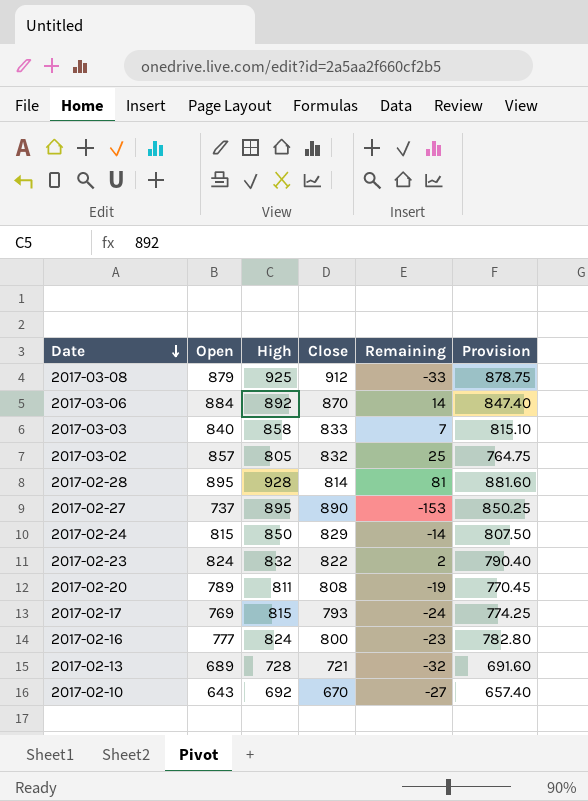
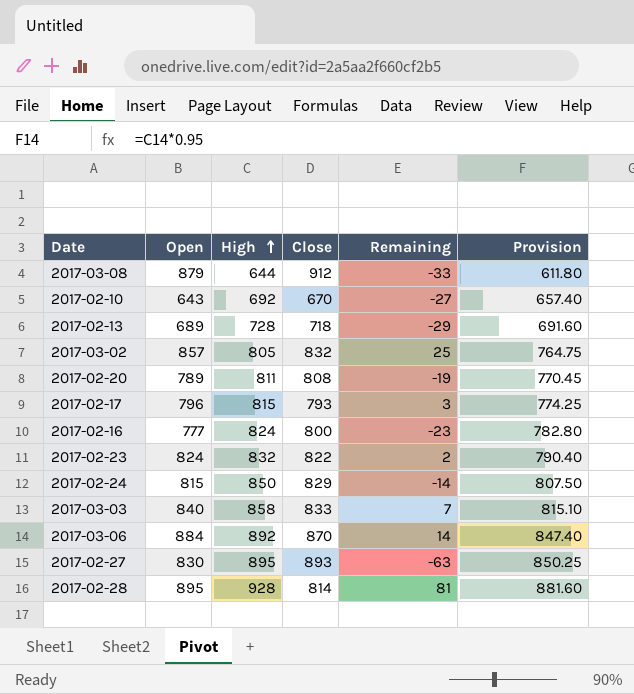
row order: Date descending -> High ascending
2017-03-08 | High: 925 -> 644
2017-03-08 | Provision: 878.75 -> 611.80
2017-02-13 | Close: 721 -> 718
2017-02-13 | Remaining: -32 -> -29
2017-02-17 | Open: 769 -> 796
2017-02-17 | Remaining: -24 -> 3
2017-02-27 | Open: 737 -> 830
2017-02-27 | Close: 890 -> 893
2017-02-27 | Remaining: -153 -> -63

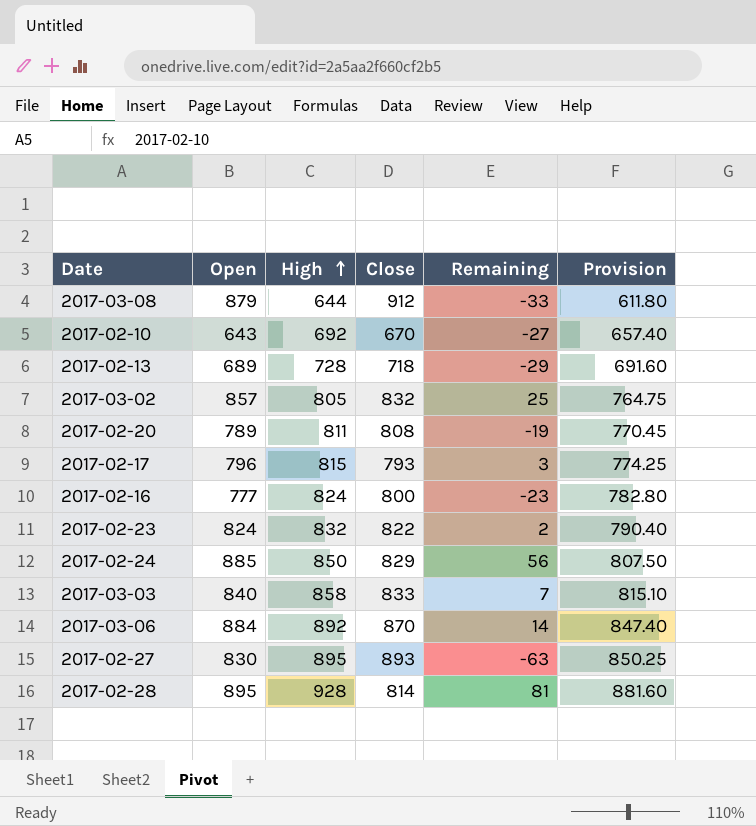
2017-02-24 | Open: 815 -> 885
2017-02-24 | Remaining: -14 -> 56

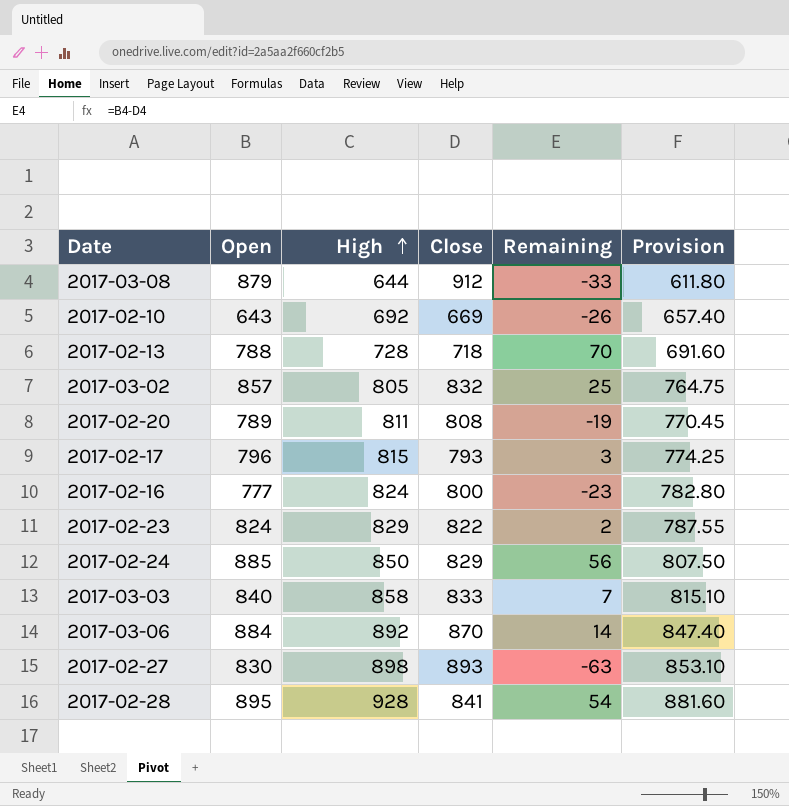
2017-02-10 | Close: 670 -> 669
2017-02-10 | Remaining: -27 -> -26
2017-02-13 | Open: 689 -> 788
2017-02-13 | Remaining: -29 -> 70
2017-02-23 | High: 832 -> 829
2017-02-23 | Provision: 790.40 -> 787.55
2017-02-27 | High: 895 -> 898
2017-02-27 | Provision: 850.25 -> 853.10
2017-02-28 | Close: 814 -> 841
2017-02-28 | Remaining: 81 -> 54

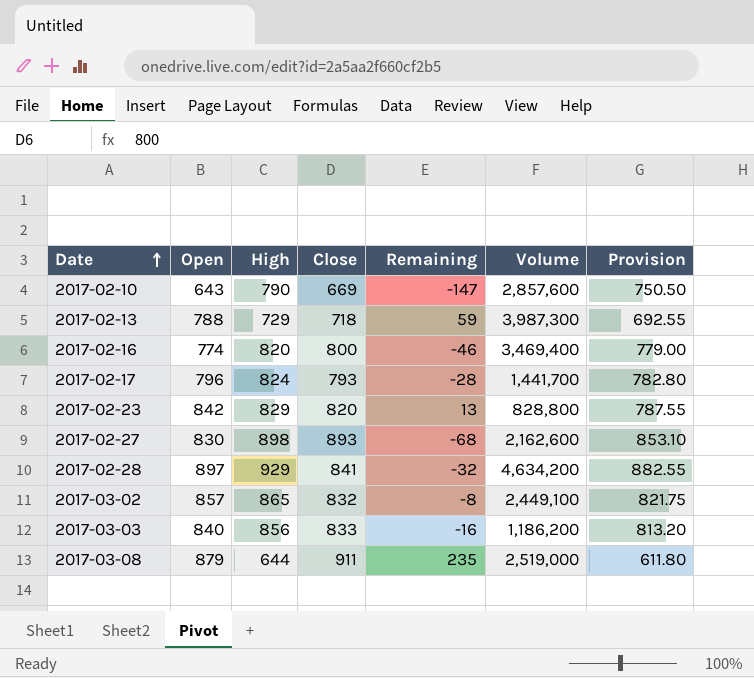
row order: High ascending -> Date ascending
column Remaining | formula: [Open] - [Close] -> [Open] - [High]
column Volume | position: none -> 6
row 2017-02-20: 789 | 811 | 808 | -19 | 770.45 -> none
row 2017-02-24: 885 | 850 | 829 | 56 | 807.50 -> none
row 2017-03-06: 884 | 892 | 870 | 14 | 847.40 -> none
2017-02-10 | High: 692 -> 790
2017-02-10 | Provision: 657.40 -> 750.50
2017-02-13 | High: 728 -> 729
2017-02-13 | Provision: 691.60 -> 692.55
2017-02-16 | Open: 777 -> 774
2017-02-16 | High: 824 -> 820
2017-02-16 | Provision: 782.80 -> 779.00
2017-02-17 | High: 815 -> 824
2017-02-17 | Provision: 774.25 -> 782.80
2017-02-23 | Open: 824 -> 842
2017-02-23 | Close: 822 -> 820
2017-02-28 | Open: 895 -> 897
2017-02-28 | High: 928 -> 929
2017-02-28 | Provision: 881.60 -> 882.55
2017-03-02 | High: 805 -> 865
2017-03-02 | Provision: 764.75 -> 821.75
2017-03-03 | High: 858 -> 856
2017-03-03 | Provision: 815.10 -> 813.20
2017-03-08 | Close: 912 -> 911

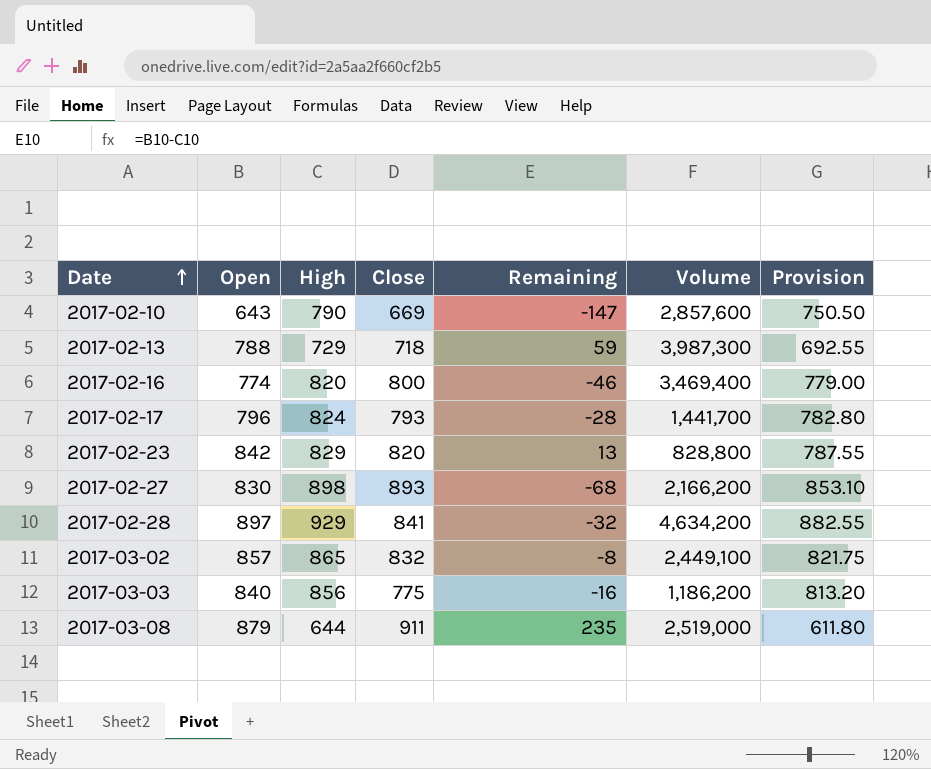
2017-02-27 | Volume: 2,162,600 -> 2,166,200
2017-03-03 | Close: 833 -> 775

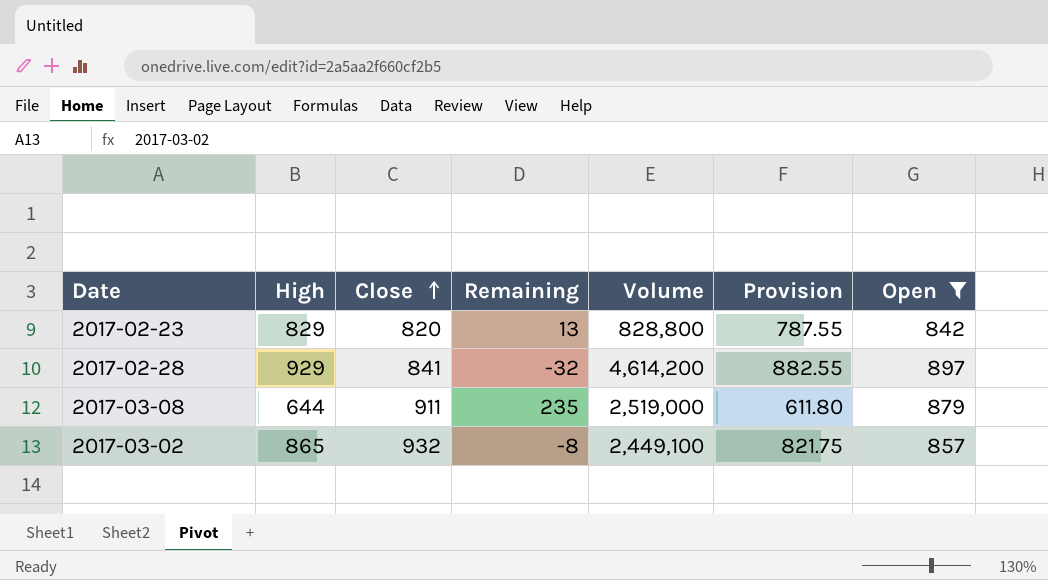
filter: none -> Open >= 842
row order: Date ascending -> Close ascending
column Open | position: 2 -> 7
2017-02-28 | Volume: 4,634,200 -> 4,614,200
2017-03-02 | Close: 832 -> 932

